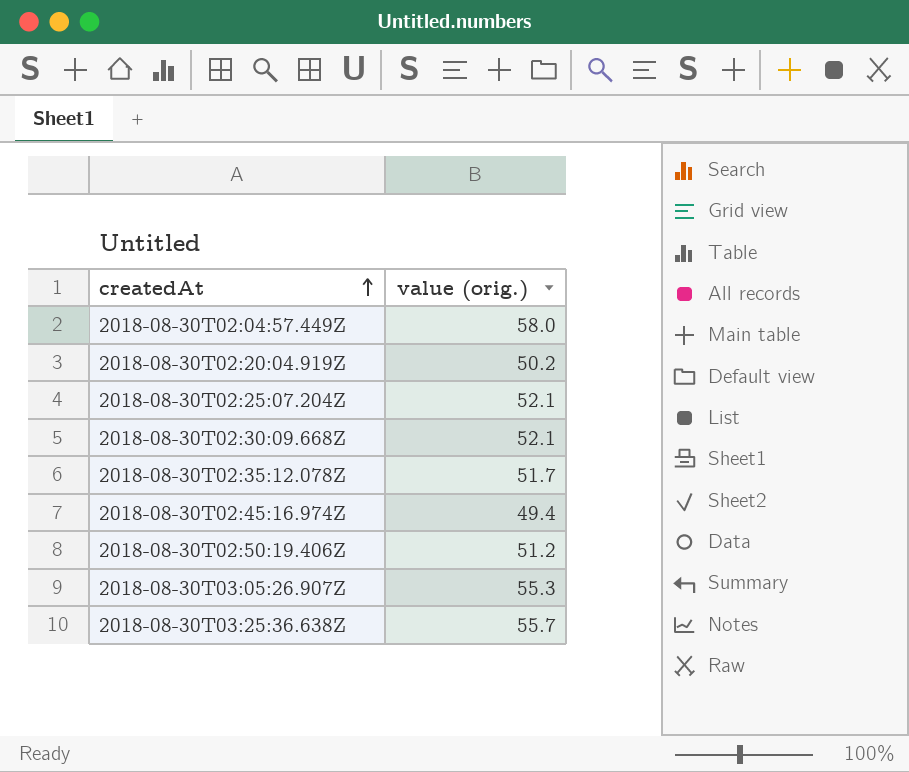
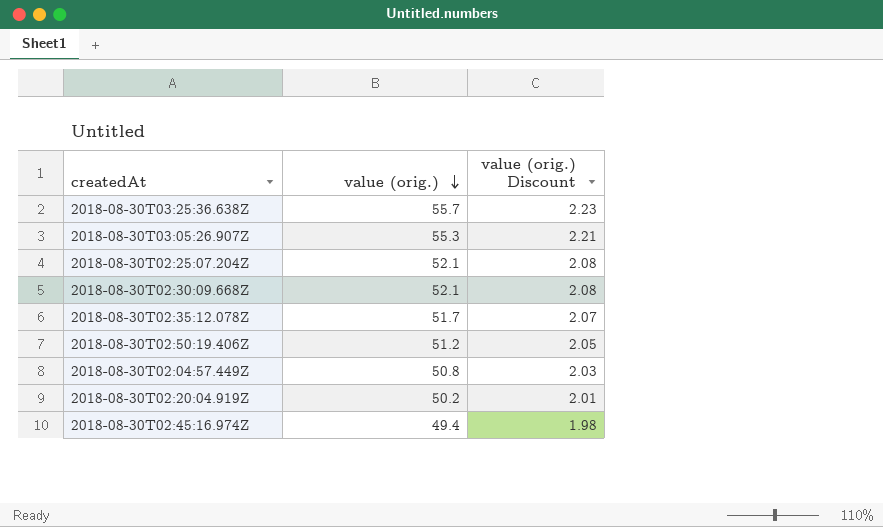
row order: createdAt ascending -> value (orig.) descending
column value (orig.) Discount | formula: none -> [value (orig.)] * 0.04
2018-08-30T02:04:57.449Z | value (orig.): 58.0 -> 50.8

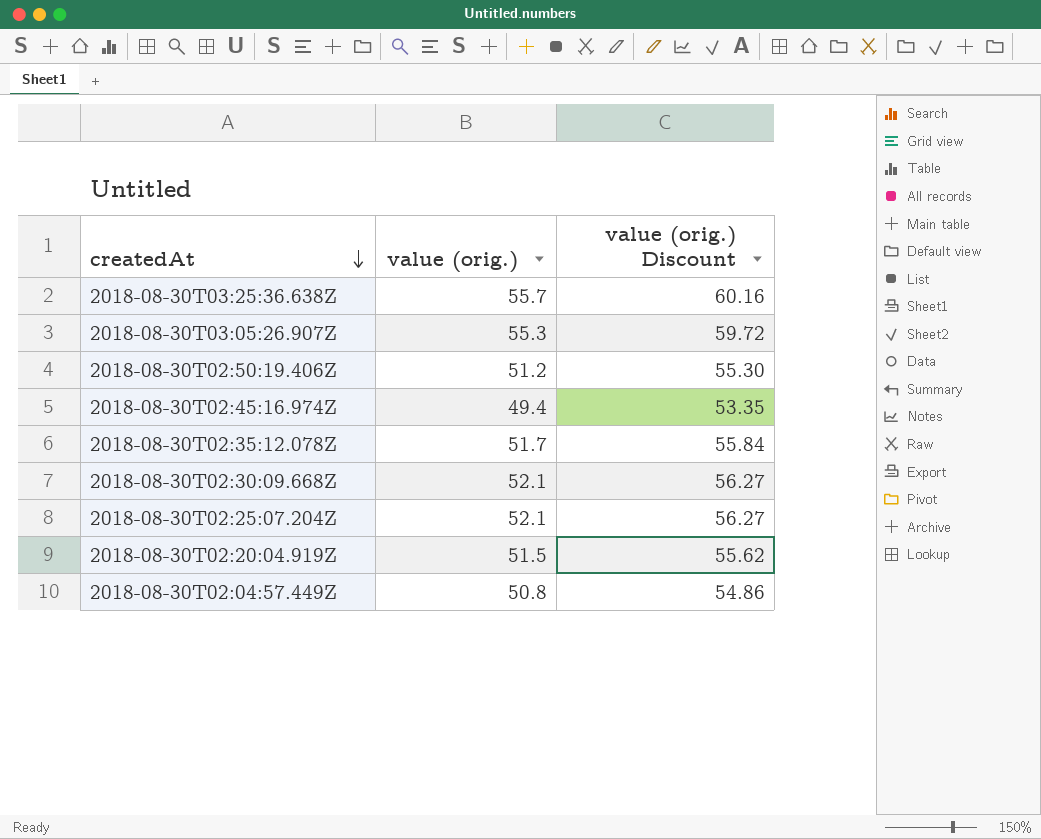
row order: value (orig.) descending -> createdAt descending
column value (orig.) Discount | formula: [value (orig.)] * 0.04 -> [value (orig.)] * 1.08
2018-08-30T02:20:04.919Z | value (orig.): 50.2 -> 51.5

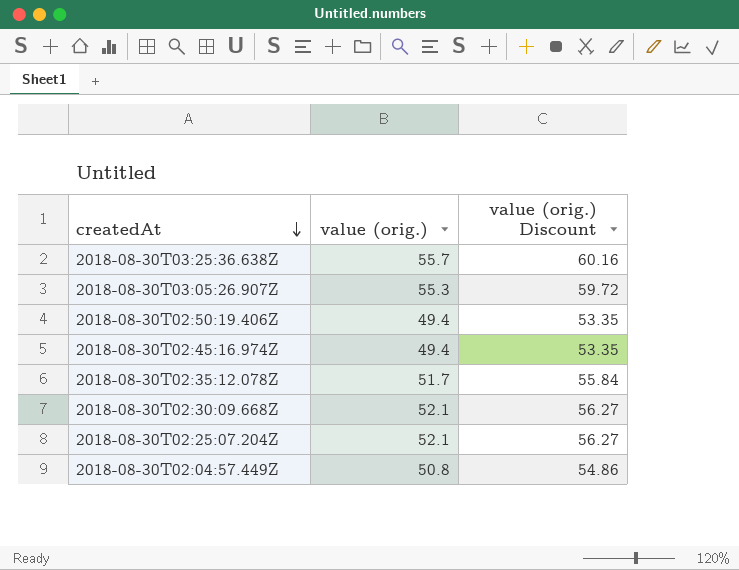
row 2018-08-30T02:20:04.919Z: 51.5 | 55.62 -> none
2018-08-30T02:50:19.406Z | value (orig.): 51.2 -> 49.4
2018-08-30T02:50:19.406Z | value (orig.) Discount: 55.30 -> 53.35

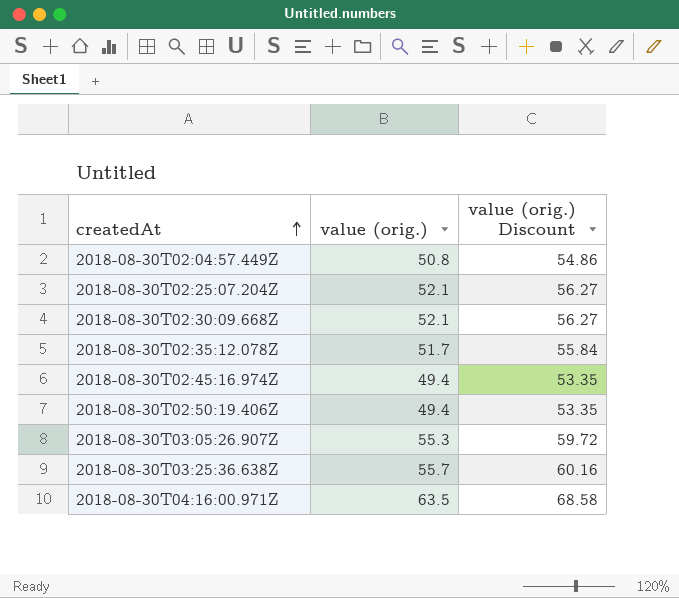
row order: createdAt descending -> createdAt ascending
row 2018-08-30T04:16:00.971Z: none -> 63.5 | 68.58

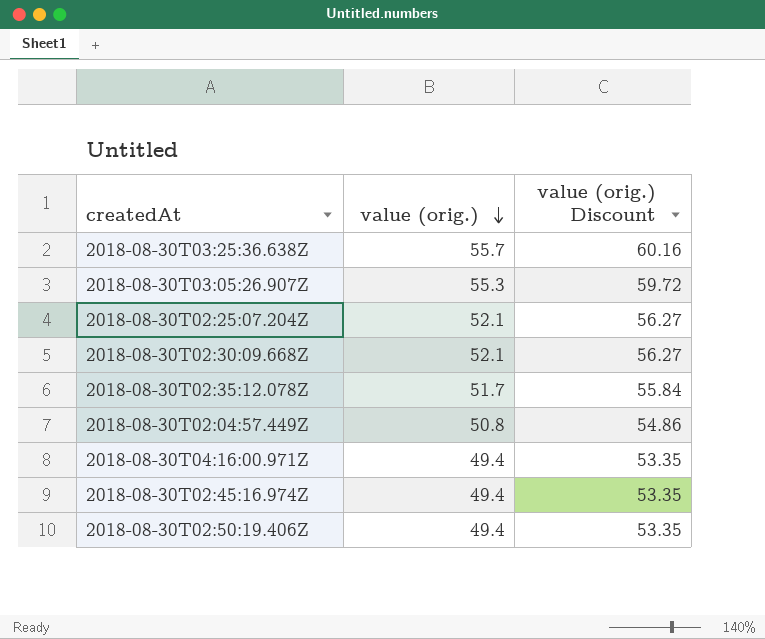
row order: createdAt ascending -> value (orig.) descending
2018-08-30T04:16:00.971Z | value (orig.): 63.5 -> 49.4
2018-08-30T04:16:00.971Z | value (orig.) Discount: 68.58 -> 53.35

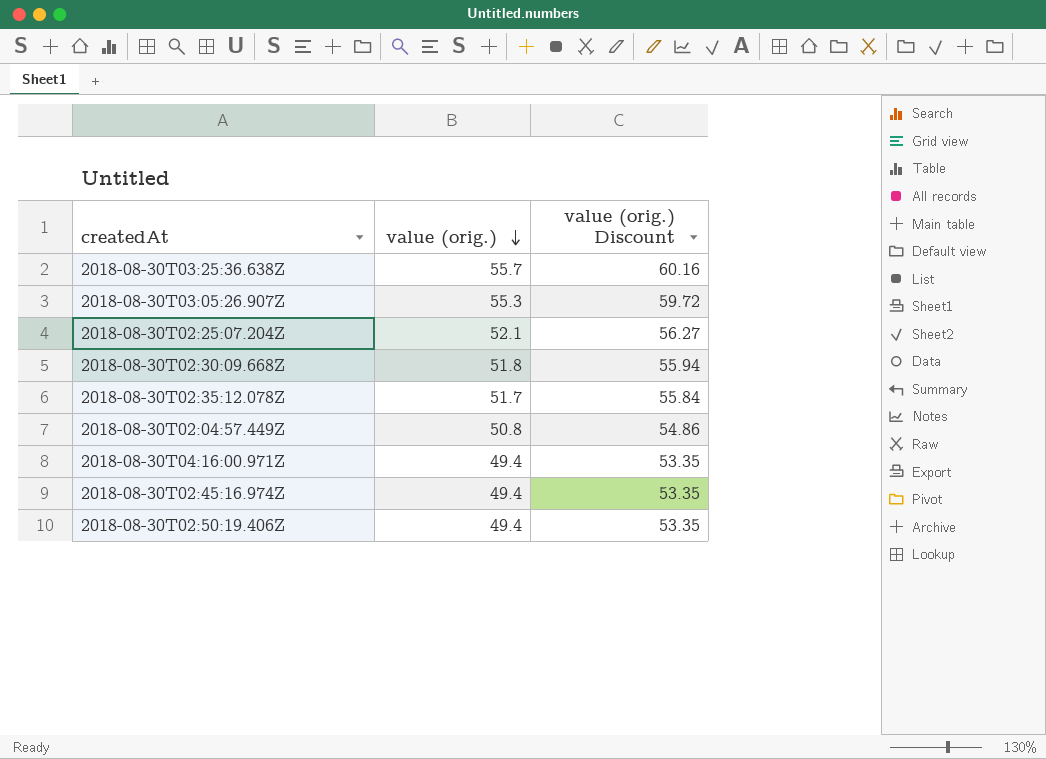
2018-08-30T02:30:09.668Z | value (orig.): 52.1 -> 51.8
2018-08-30T02:30:09.668Z | value (orig.) Discount: 56.27 -> 55.94

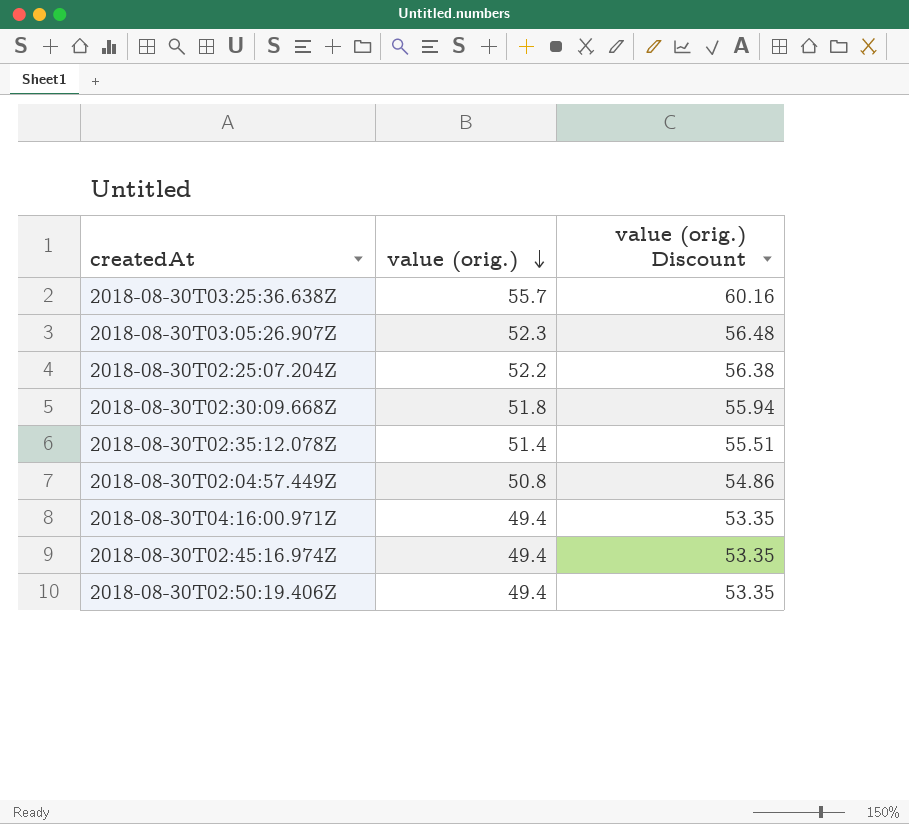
2018-08-30T03:05:26.907Z | value (orig.): 55.3 -> 52.3
2018-08-30T03:05:26.907Z | value (orig.) Discount: 59.72 -> 56.48
2018-08-30T02:25:07.204Z | value (orig.): 52.1 -> 52.2
2018-08-30T02:25:07.204Z | value (orig.) Discount: 56.27 -> 56.38
2018-08-30T02:35:12.078Z | value (orig.): 51.7 -> 51.4
2018-08-30T02:35:12.078Z | value (orig.) Discount: 55.84 -> 55.51

